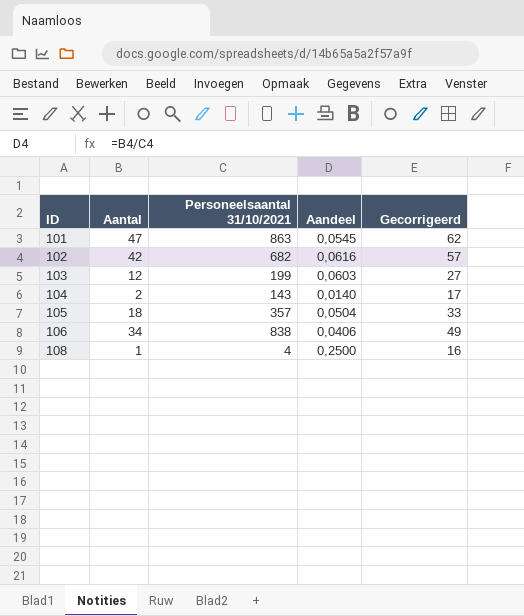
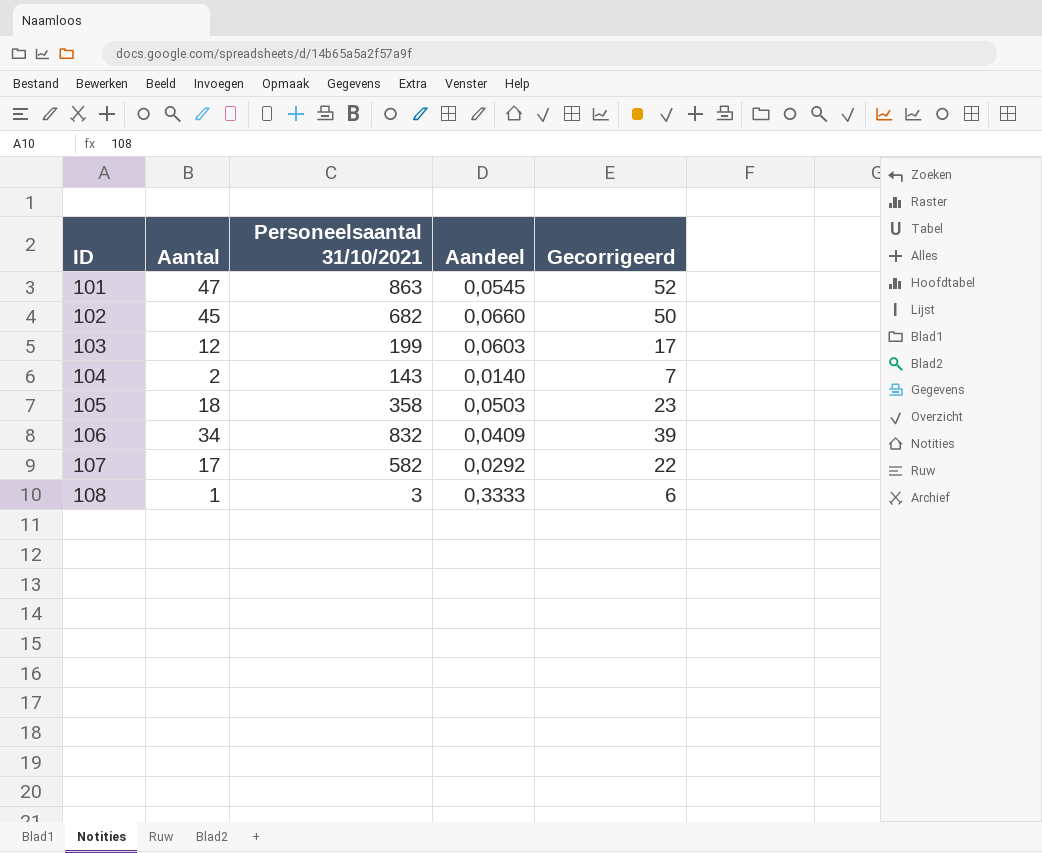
column Gecorrigeerd | formula: [Aantal] + 15 -> [Aantal] + 5
102 | Aantal: 42 -> 45
102 | Aandeel: 0,0616 -> 0,0660
105 | Personeelsaantal 31/10/2021: 357 -> 358
105 | Aandeel: 0,0504 -> 0,0503
106 | Personeelsaantal 31/10/2021: 838 -> 832
106 | Aandeel: 0,0406 -> 0,0409
row 107: none -> 17 | 582 | 0,0292 | 22
108 | Personeelsaantal 31/10/2021: 4 -> 3
108 | Aandeel: 0,2500 -> 0,3333

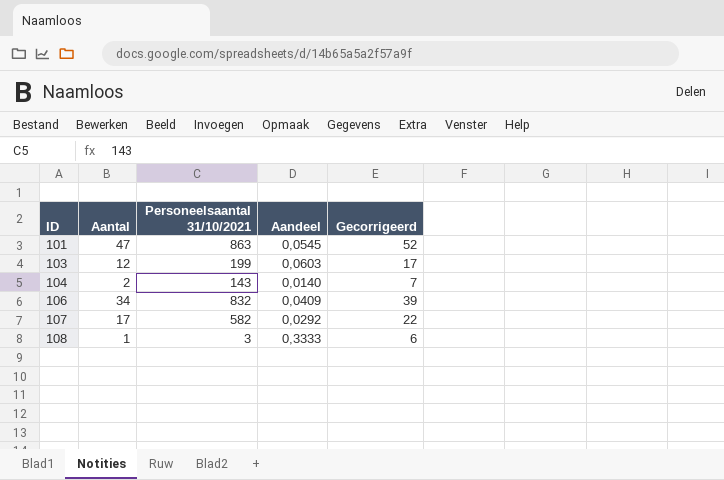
row 102: 45 | 682 | 0,0660 | 50 -> none
row 105: 18 | 358 | 0,0503 | 23 -> none

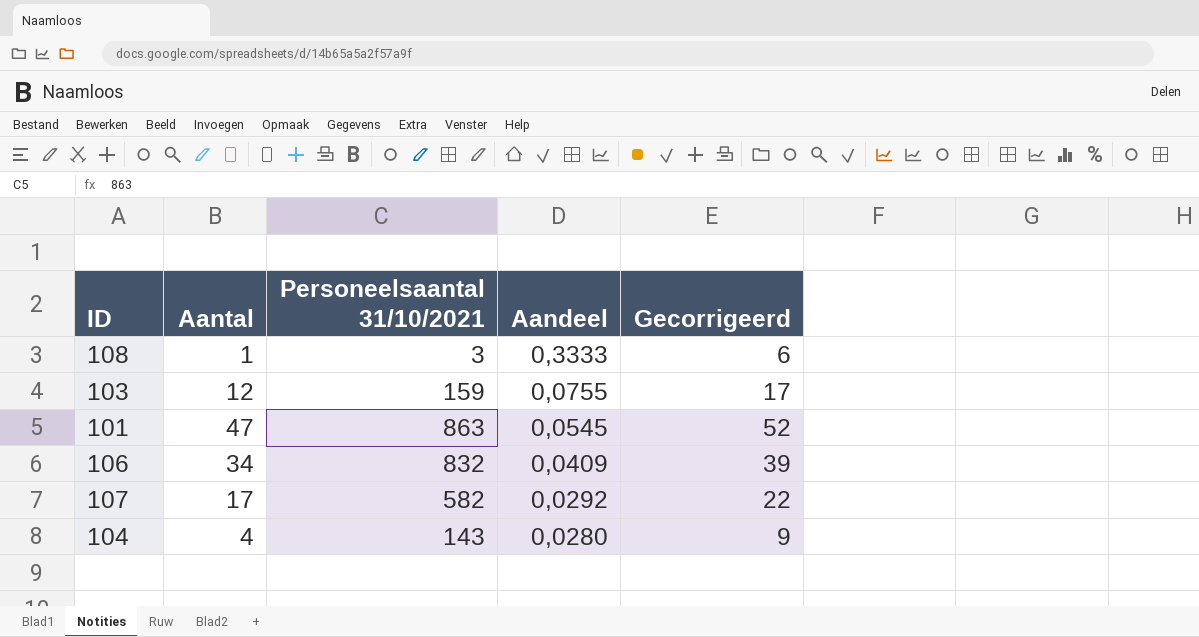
row order: ID ascending -> Aandeel descending
103 | Personeelsaantal 31/10/2021: 199 -> 159
103 | Aandeel: 0,0603 -> 0,0755
104 | Aantal: 2 -> 4
104 | Aandeel: 0,0140 -> 0,0280
104 | Gecorrigeerd: 7 -> 9

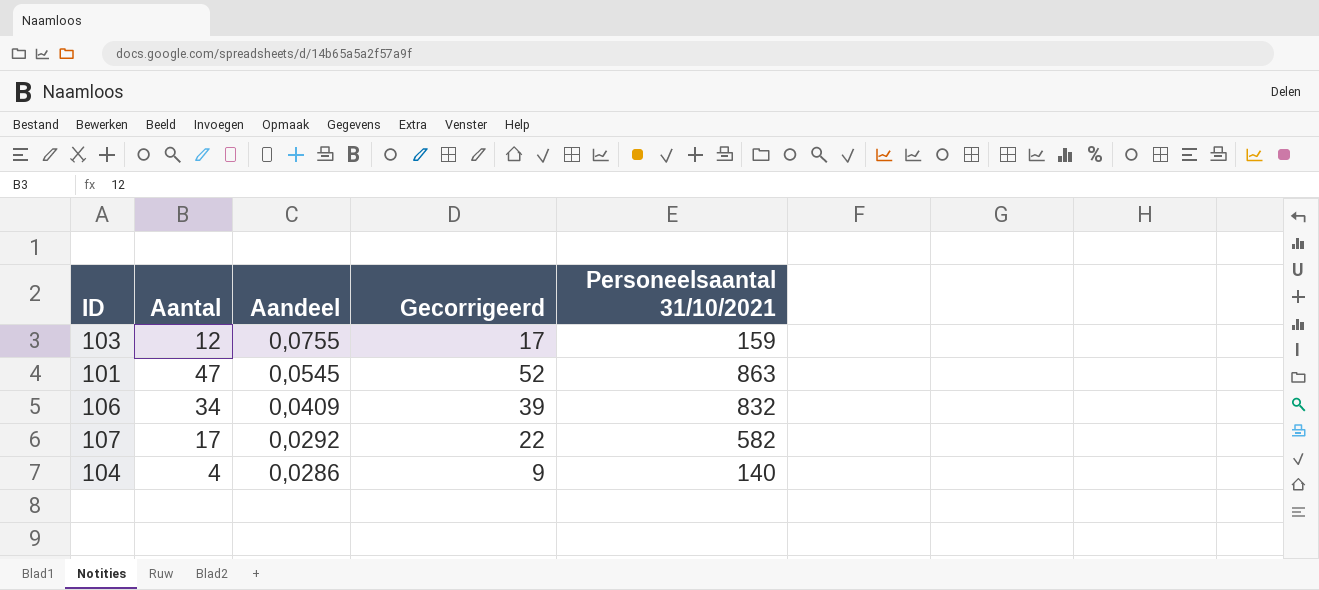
column Personeelsaantal 31/10/2021 | position: 3 -> 5
row 108: 1 | 3 | 0,3333 | 6 -> none
104 | Aandeel: 0,0280 -> 0,0286
104 | Personeelsaantal 31/10/2021: 143 -> 140

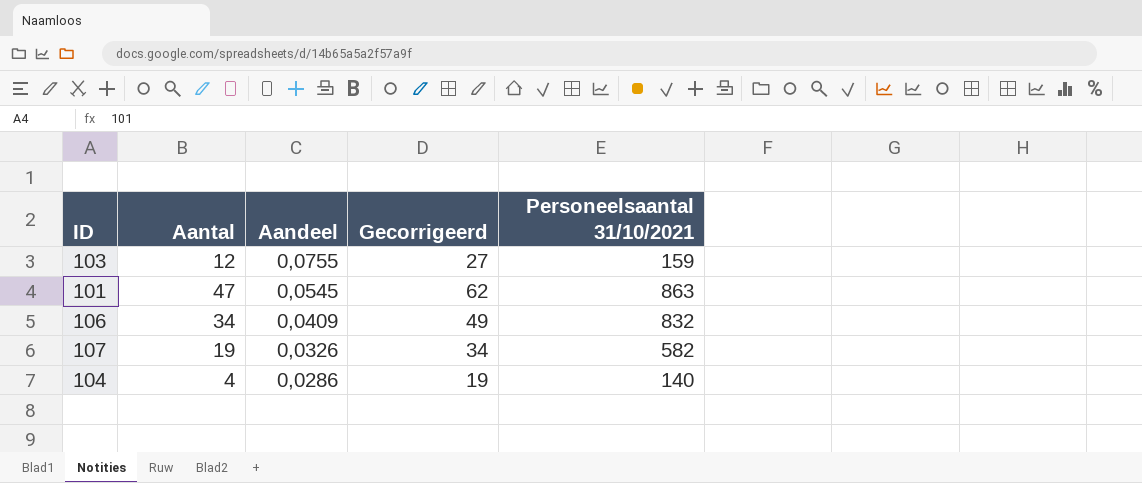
column Gecorrigeerd | formula: [Aantal] + 5 -> [Aantal] + 15
107 | Aantal: 17 -> 19
107 | Aandeel: 0,0292 -> 0,0326

